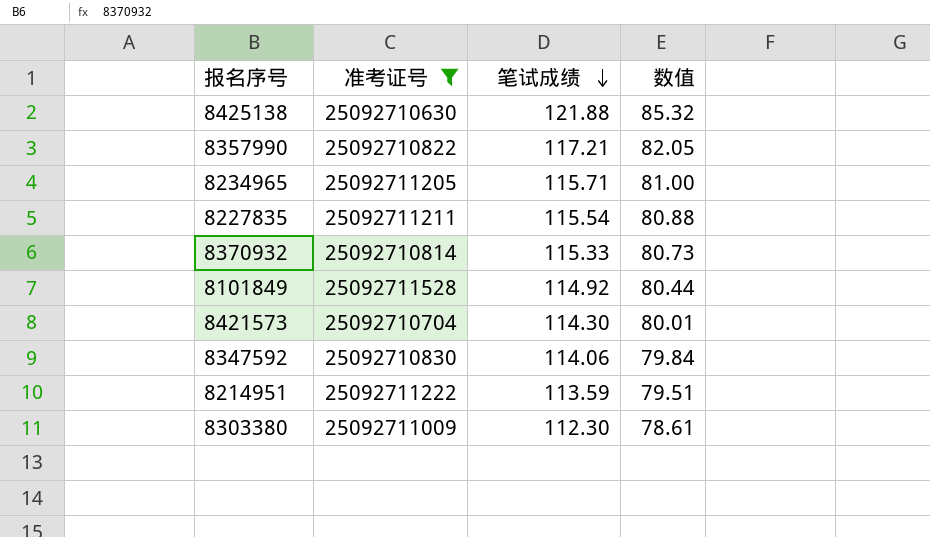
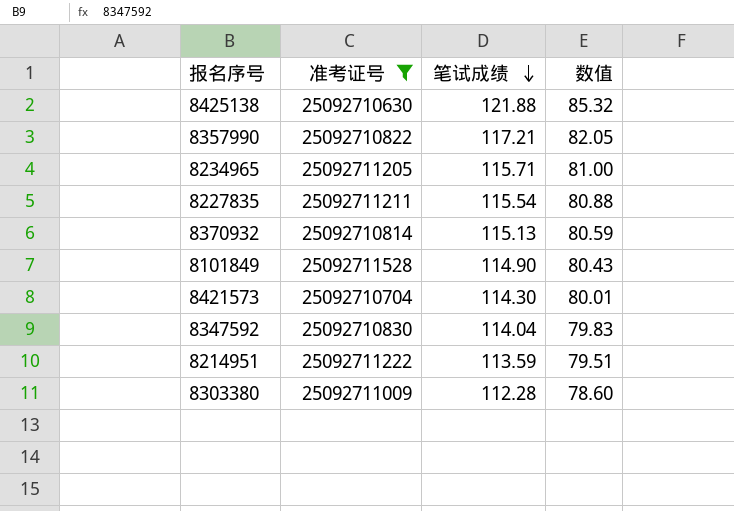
8370932 | 笔试成绩: 115.33 -> 115.13
8370932 | 数值: 80.73 -> 80.59
8101849 | 笔试成绩: 114.92 -> 114.90
8101849 | 数值: 80.44 -> 80.43
8347592 | 笔试成绩: 114.06 -> 114.04
8347592 | 数值: 79.84 -> 79.83
8303380 | 笔试成绩: 112.30 -> 112.28
8303380 | 数值: 78.61 -> 78.60

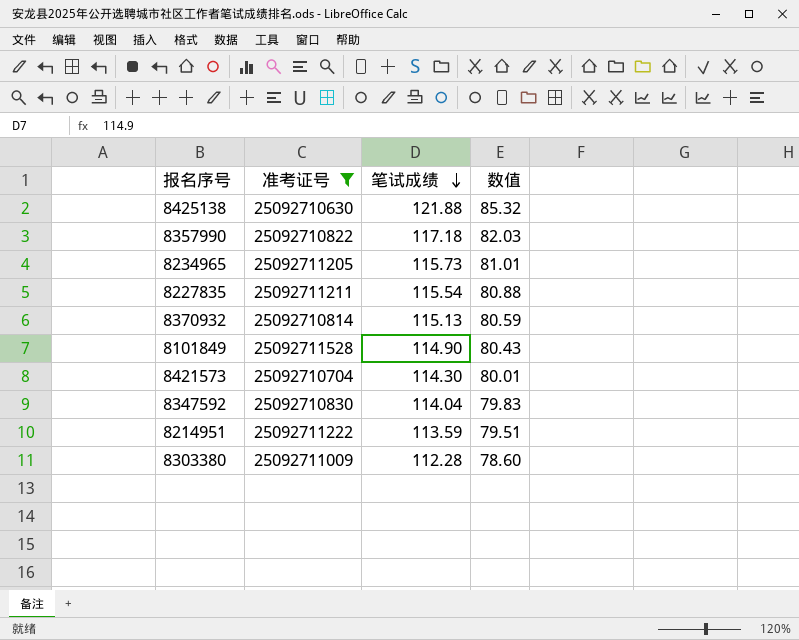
8357990 | 笔试成绩: 117.21 -> 117.18
8357990 | 数值: 82.05 -> 82.03
8234965 | 笔试成绩: 115.71 -> 115.73
8234965 | 数值: 81.00 -> 81.01

